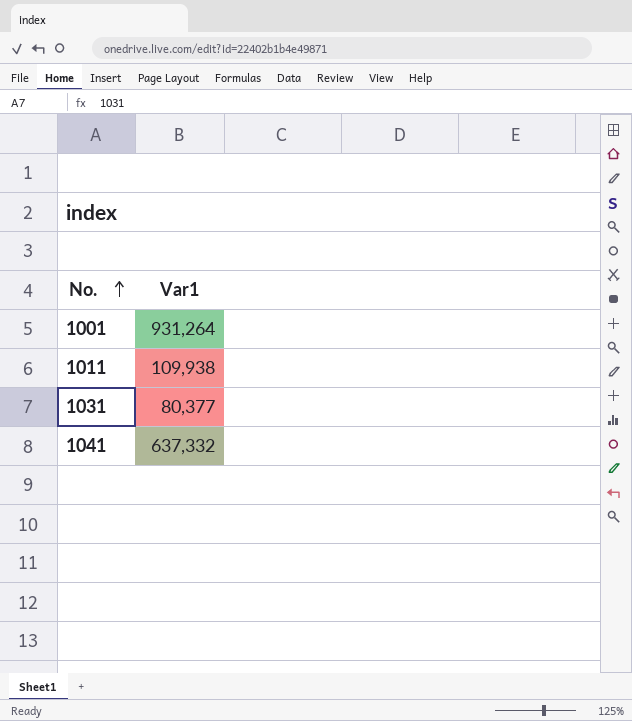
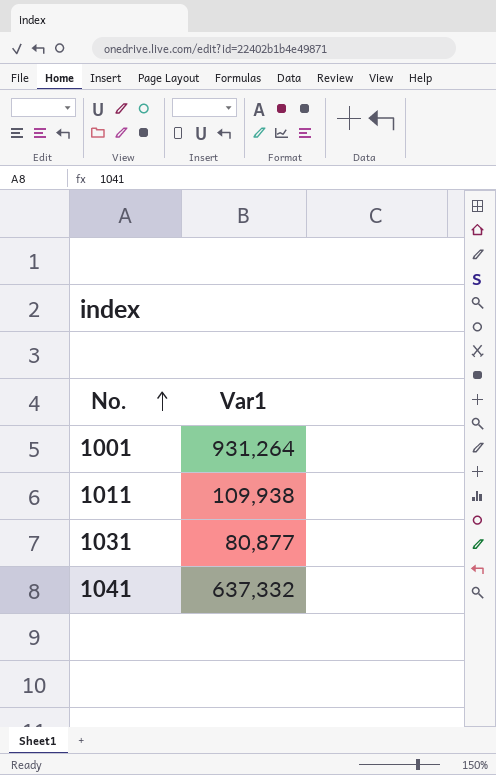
1031 | Var1: 80,377 -> 80,877

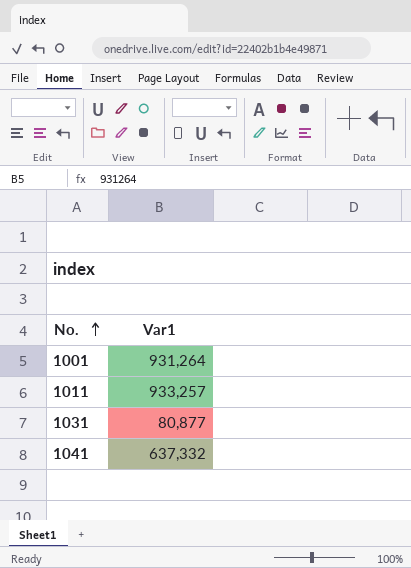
1011 | Var1: 109,938 -> 933,257

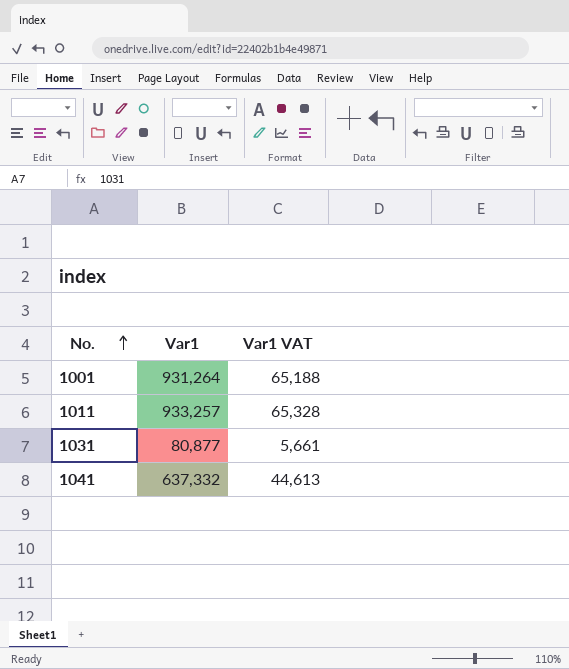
column Var1 VAT | formula: none -> [Var1] * 0.07

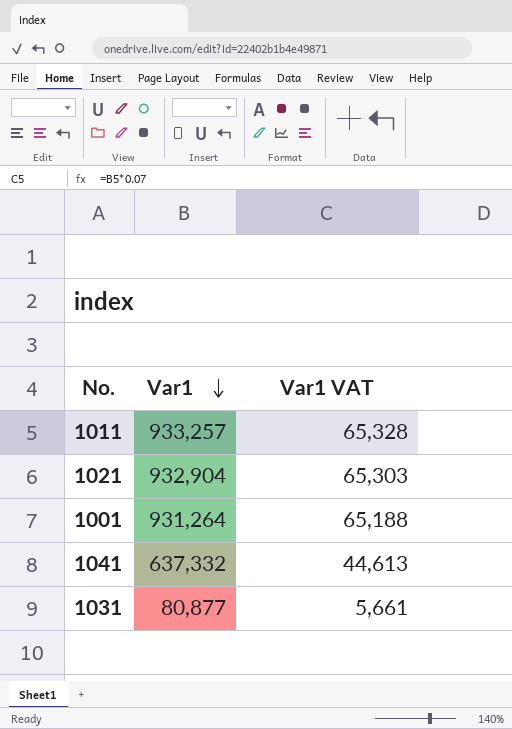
row order: No. ascending -> Var1 descending
row 1021: none -> 932,904 | 65,303

